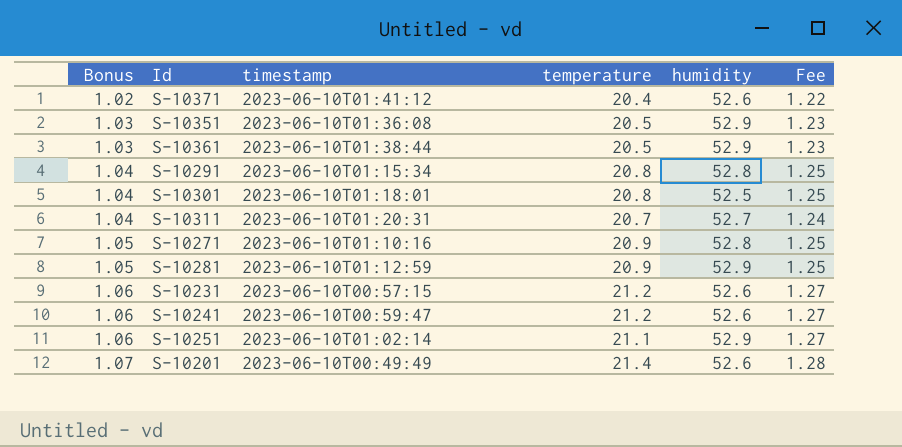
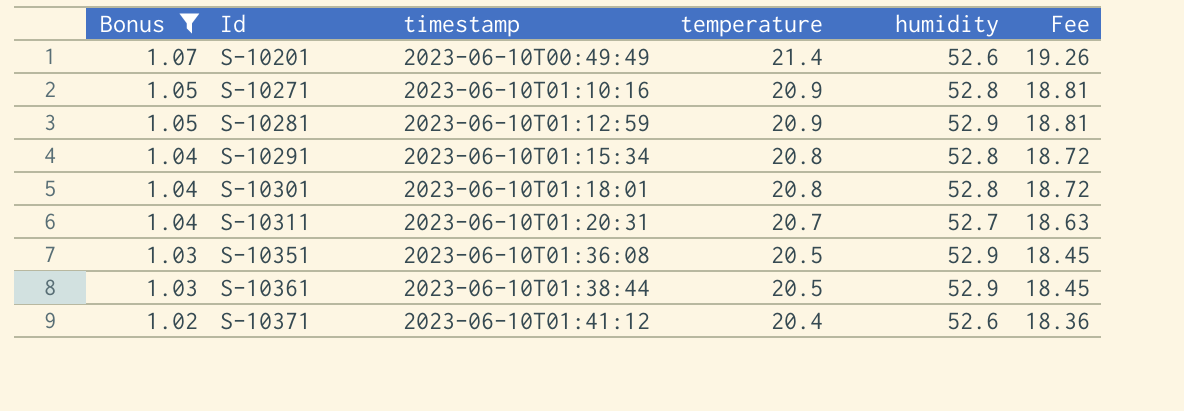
filter: none -> Bonus != 1.06
row order: Bonus ascending -> Bonus descending
column Fee | formula: [temperature] * 0.06 -> [temperature] * 0.9
S-10301 | humidity: 52.5 -> 52.8

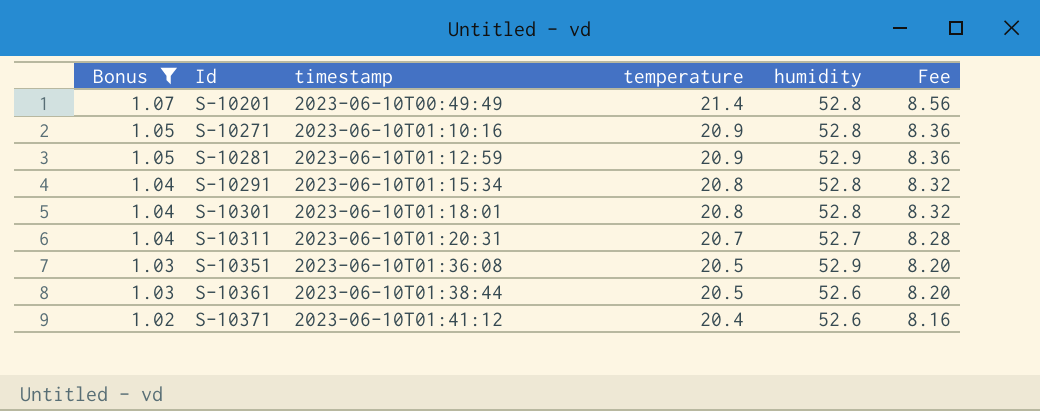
column Fee | formula: [temperature] * 0.9 -> [temperature] * 0.4
S-10201 | humidity: 52.6 -> 52.8
S-10361 | humidity: 52.9 -> 52.6

